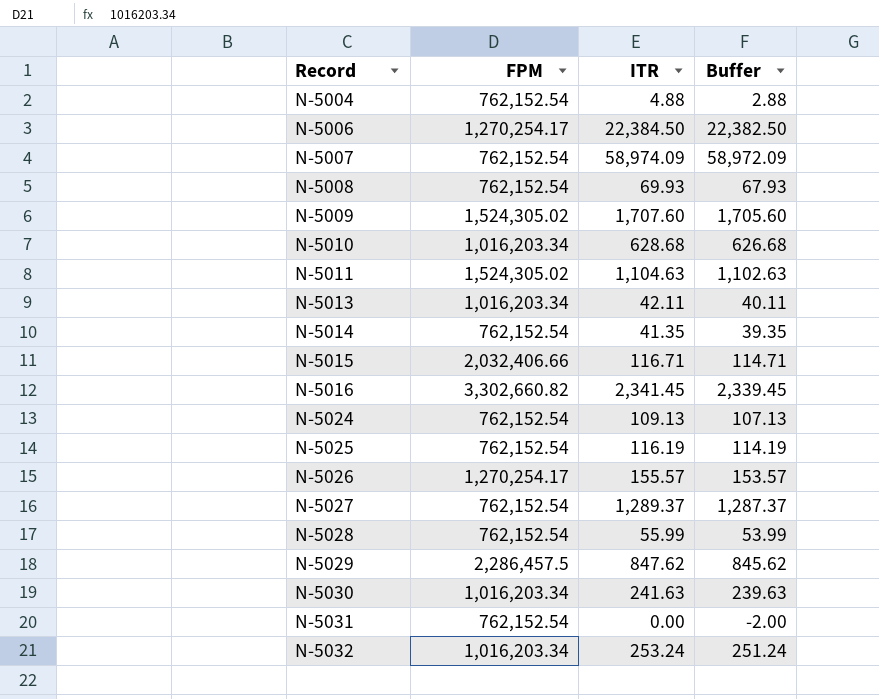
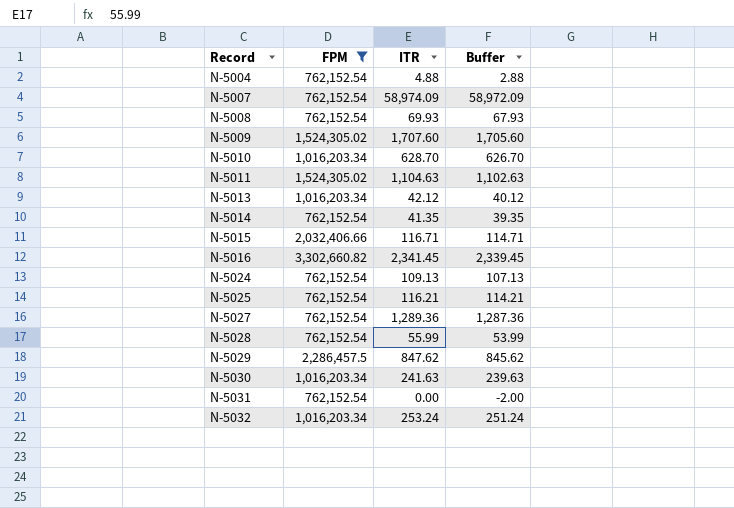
filter: none -> FPM != 1,270,254.17
N-5010 | ITR: 628.68 -> 628.70
N-5010 | Buffer: 626.68 -> 626.70
N-5013 | ITR: 42.11 -> 42.12
N-5013 | Buffer: 40.11 -> 40.12
N-5025 | ITR: 116.19 -> 116.21
N-5025 | Buffer: 114.19 -> 114.21
N-5027 | ITR: 1,289.37 -> 1,289.36
N-5027 | Buffer: 1,287.37 -> 1,287.36

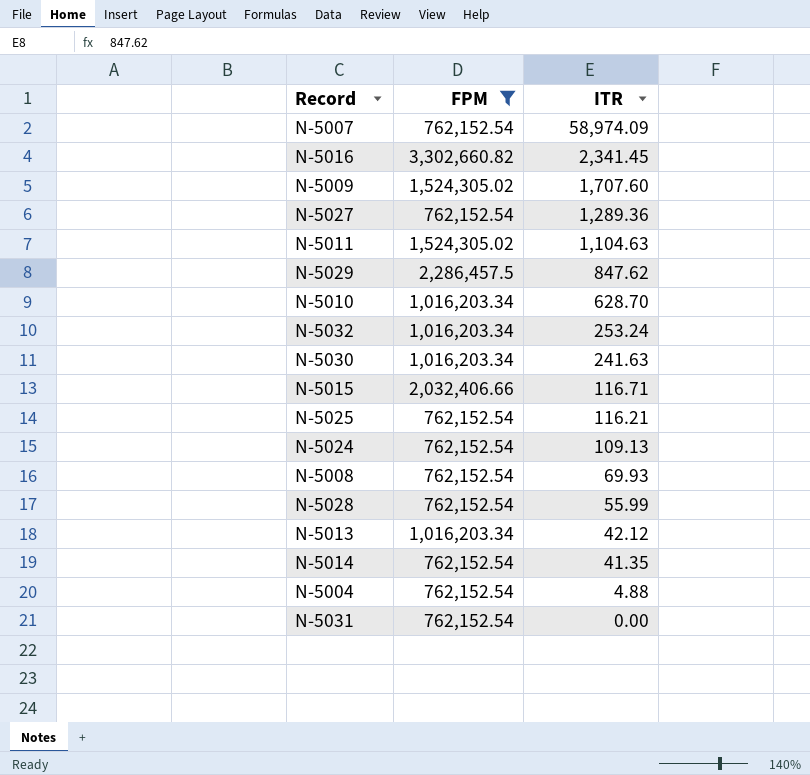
row order: Record ascending -> ITR descending
column Buffer | formula: [ITR] - 2 -> none

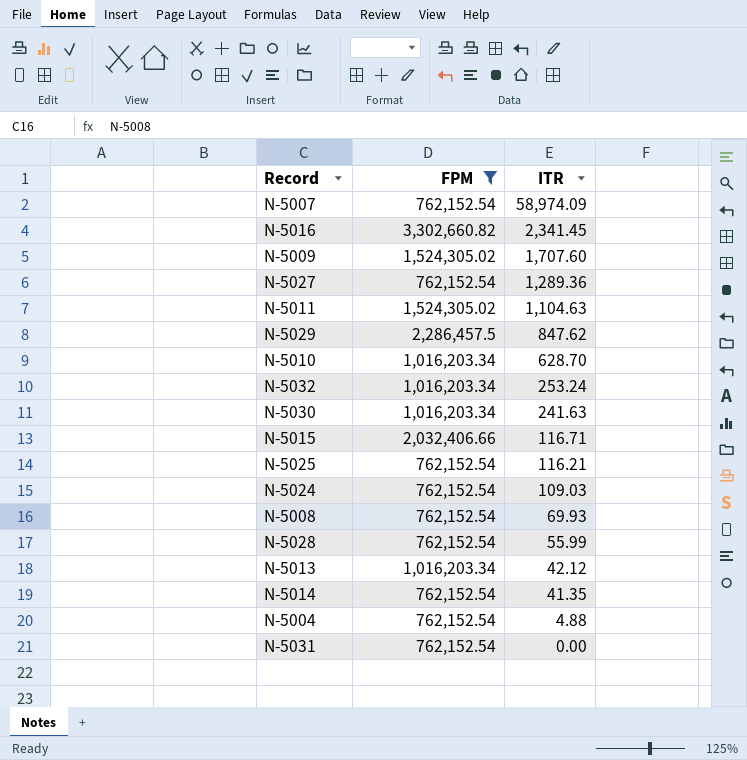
N-5024 | ITR: 109.13 -> 109.03

